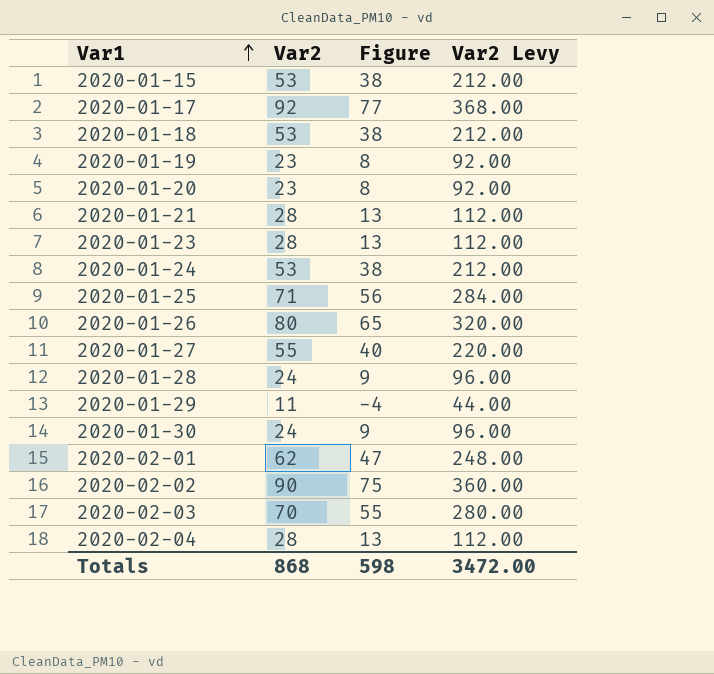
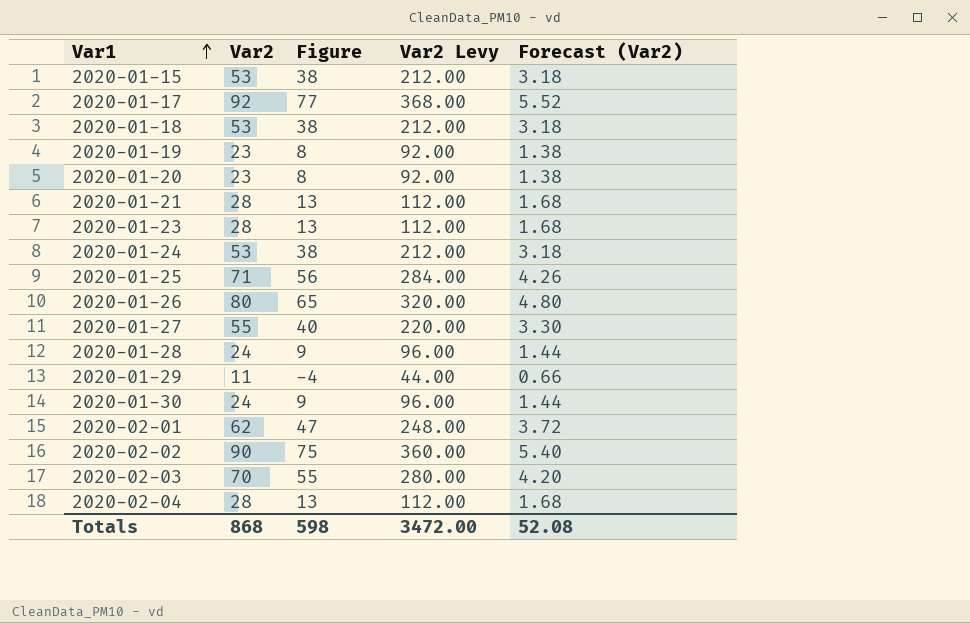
column Forecast (Var2) | formula: none -> [Var2] * 0.06

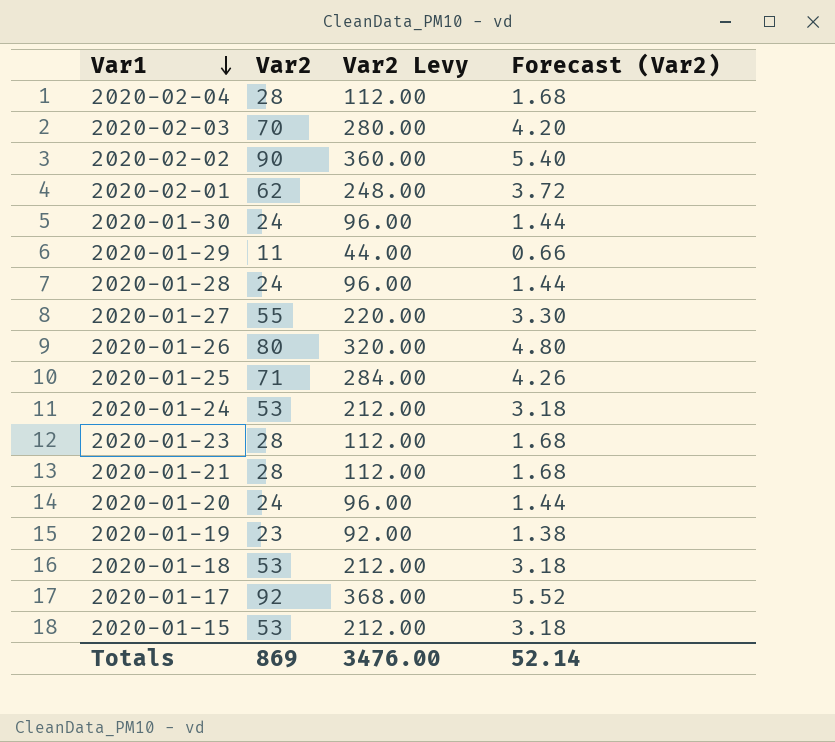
row order: Var1 ascending -> Var1 descending
column Figure | formula: [Var2] - 15 -> none
2020-01-20 | Var2: 23 -> 24
2020-01-20 | Var2 Levy: 92.00 -> 96.00
2020-01-20 | Forecast (Var2): 1.38 -> 1.44
Totals | Var2: 868 -> 869
Totals | Var2 Levy: 3472.00 -> 3476.00
Totals | Forecast (Var2): 52.08 -> 52.14

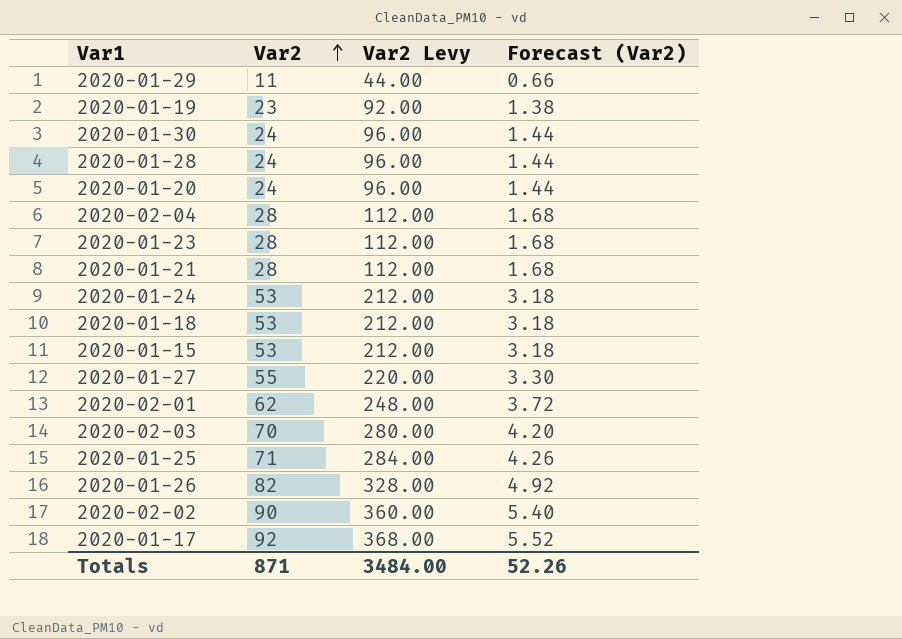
row order: Var1 descending -> Var2 ascending
2020-01-26 | Var2: 80 -> 82
2020-01-26 | Var2 Levy: 320.00 -> 328.00
2020-01-26 | Forecast (Var2): 4.80 -> 4.92
Totals | Var2: 869 -> 871
Totals | Var2 Levy: 3476.00 -> 3484.00
Totals | Forecast (Var2): 52.14 -> 52.26

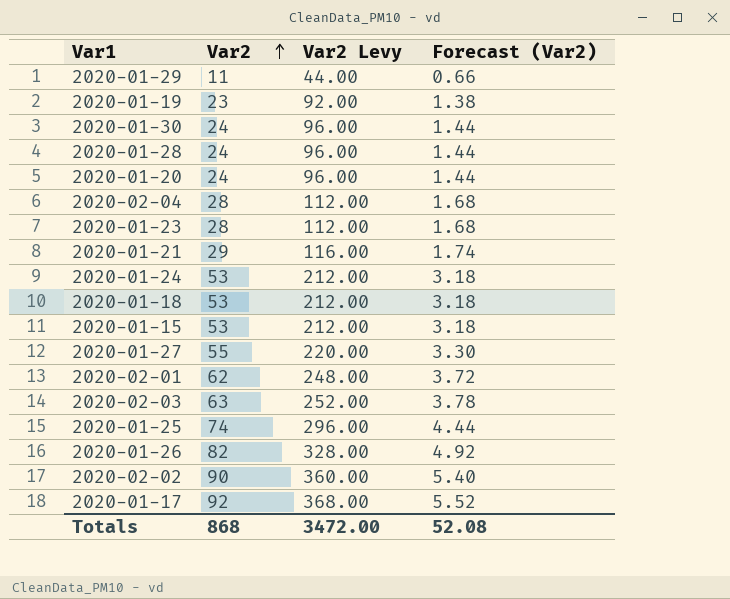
2020-01-21 | Var2: 28 -> 29
2020-01-21 | Var2 Levy: 112.00 -> 116.00
2020-01-21 | Forecast (Var2): 1.68 -> 1.74
2020-02-03 | Var2: 70 -> 63
2020-02-03 | Var2 Levy: 280.00 -> 252.00
2020-02-03 | Forecast (Var2): 4.20 -> 3.78
2020-01-25 | Var2: 71 -> 74
2020-01-25 | Var2 Levy: 284.00 -> 296.00
2020-01-25 | Forecast (Var2): 4.26 -> 4.44
Totals | Var2: 871 -> 868
Totals | Var2 Levy: 3484.00 -> 3472.00
Totals | Forecast (Var2): 52.26 -> 52.08

